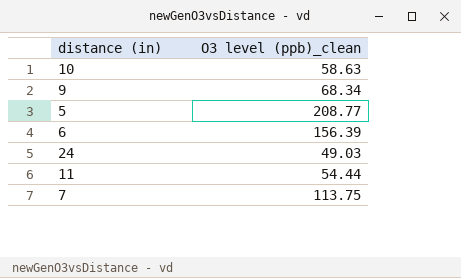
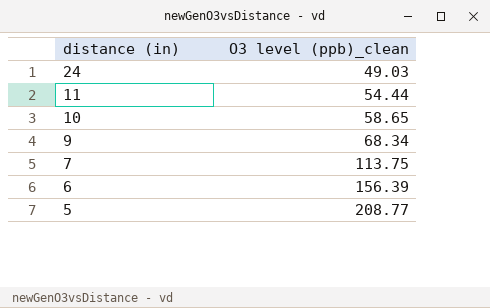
row order: none -> distance (in) descending
10 | O3 level (ppb)_clean: 58.63 -> 58.65

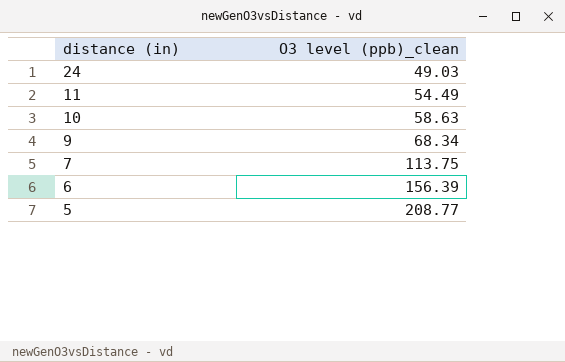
11 | O3 level (ppb)_clean: 54.44 -> 54.49
10 | O3 level (ppb)_clean: 58.65 -> 58.63

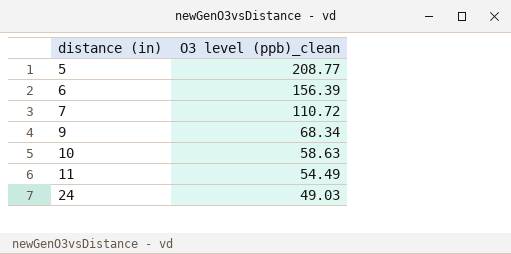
row order: distance (in) descending -> distance (in) ascending
7 | O3 level (ppb)_clean: 113.75 -> 110.72

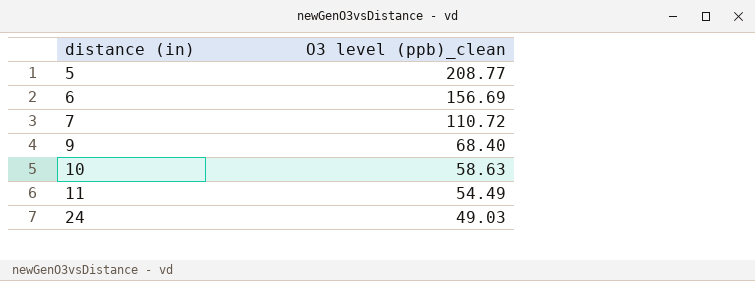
6 | O3 level (ppb)_clean: 156.39 -> 156.69
9 | O3 level (ppb)_clean: 68.34 -> 68.40

